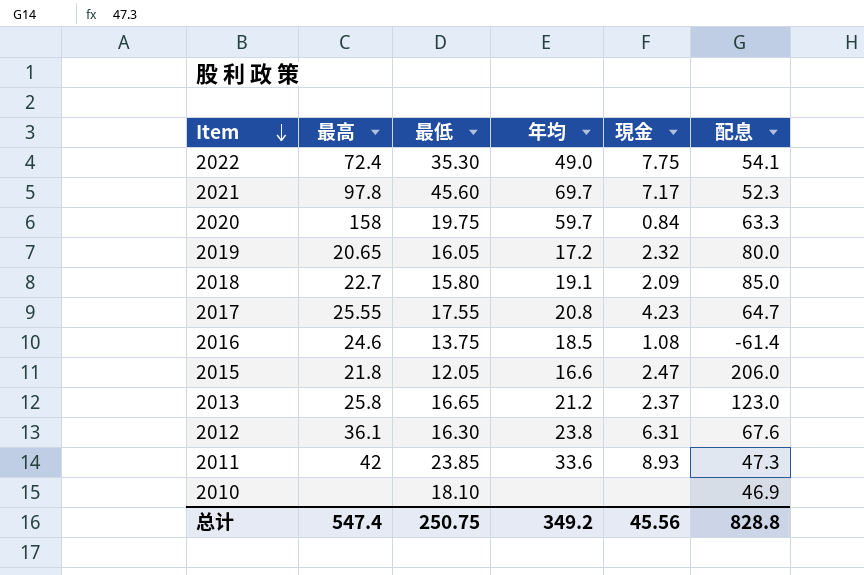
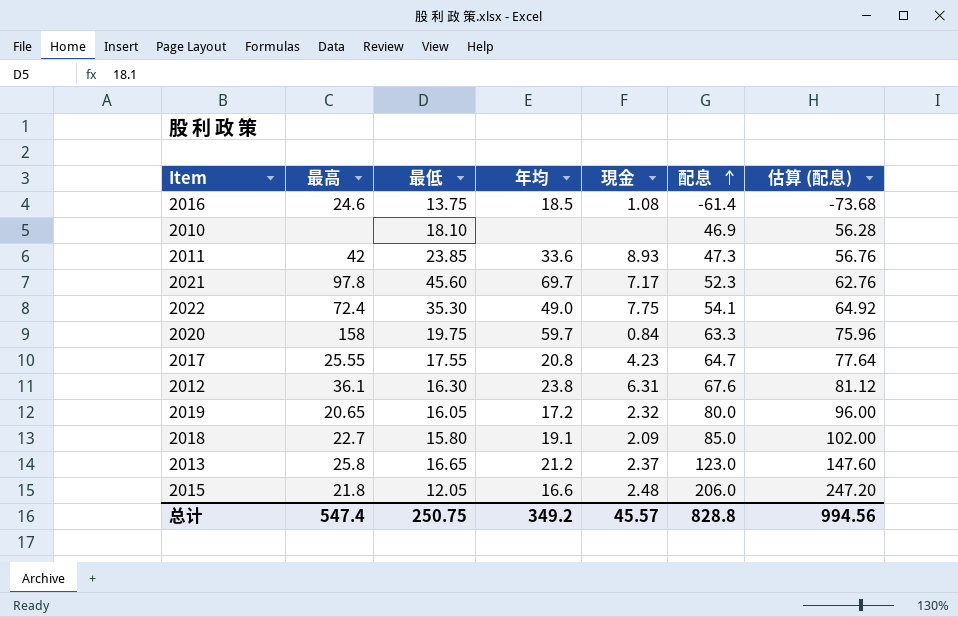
row order: Item descending -> 配息 ascending
column 估算 (配息) | formula: none -> [配息] * 1.2
2015 | 現金: 2.47 -> 2.48
总计 | 現金: 45.56 -> 45.57

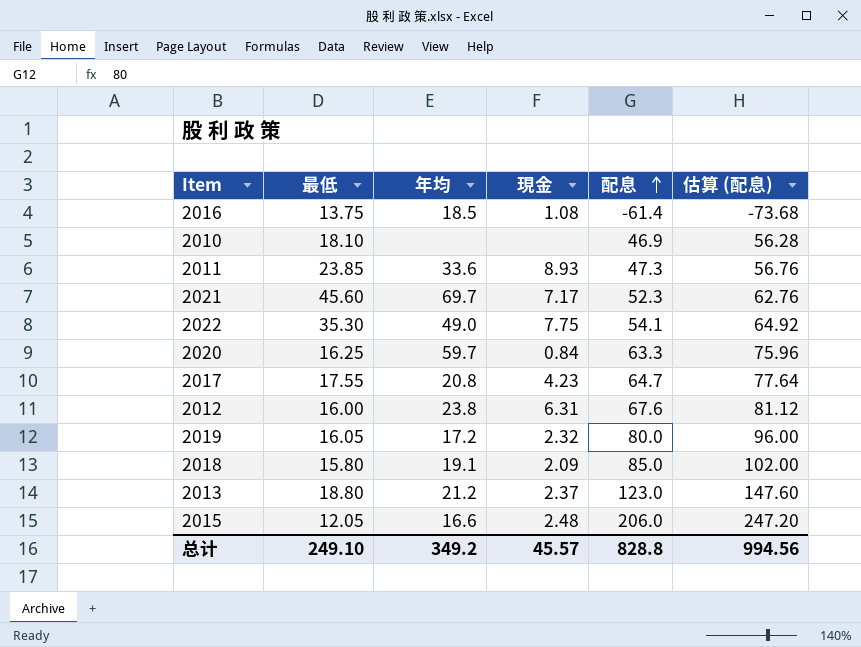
column 最高 | position: 2 -> none
2020 | 最低: 19.75 -> 16.25
2012 | 最低: 16.30 -> 16.00
2013 | 最低: 16.65 -> 18.80
总计 | 最低: 250.75 -> 249.10

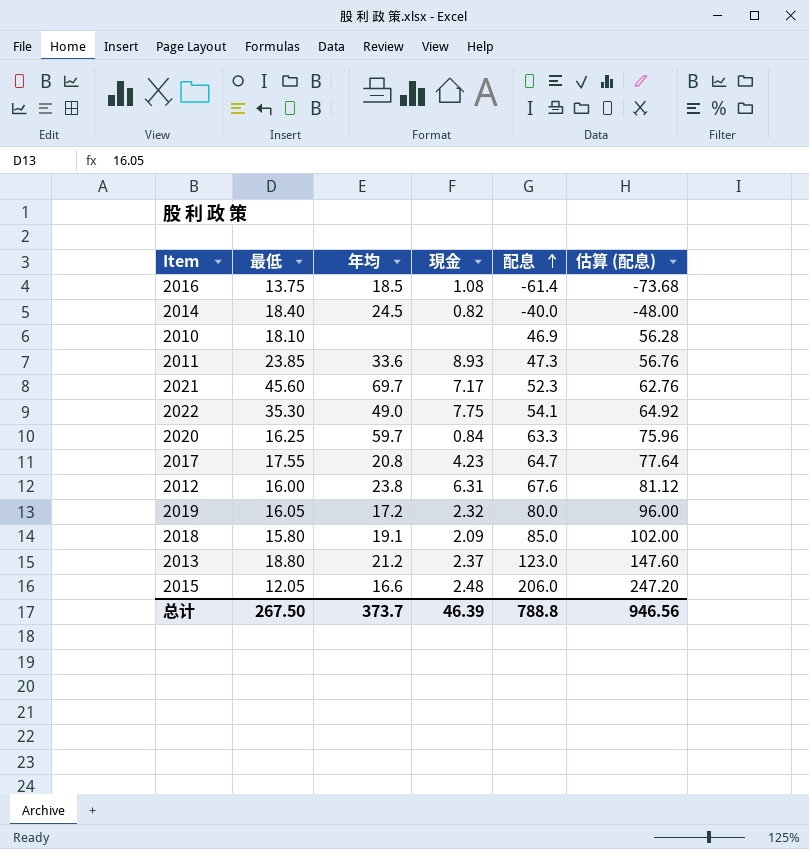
row 2014: none -> 18.40 | 24.5 | 0.82 | -40.0 | -48.00
总计 | 最低: 249.10 -> 267.50
总计 | 年均: 349.2 -> 373.7
总计 | 現金: 45.57 -> 46.39
总计 | 配息: 828.8 -> 788.8
总计 | 估算 (配息): 994.56 -> 946.56

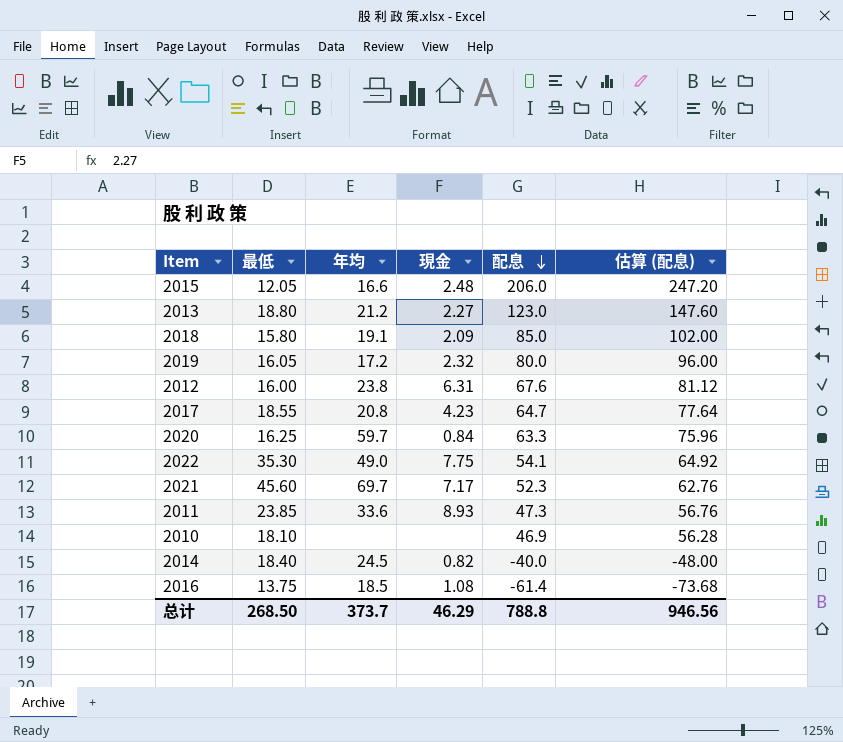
row order: 配息 ascending -> 配息 descending
2013 | 現金: 2.37 -> 2.27
2017 | 最低: 17.55 -> 18.55
总计 | 最低: 267.50 -> 268.50
总计 | 現金: 46.39 -> 46.29

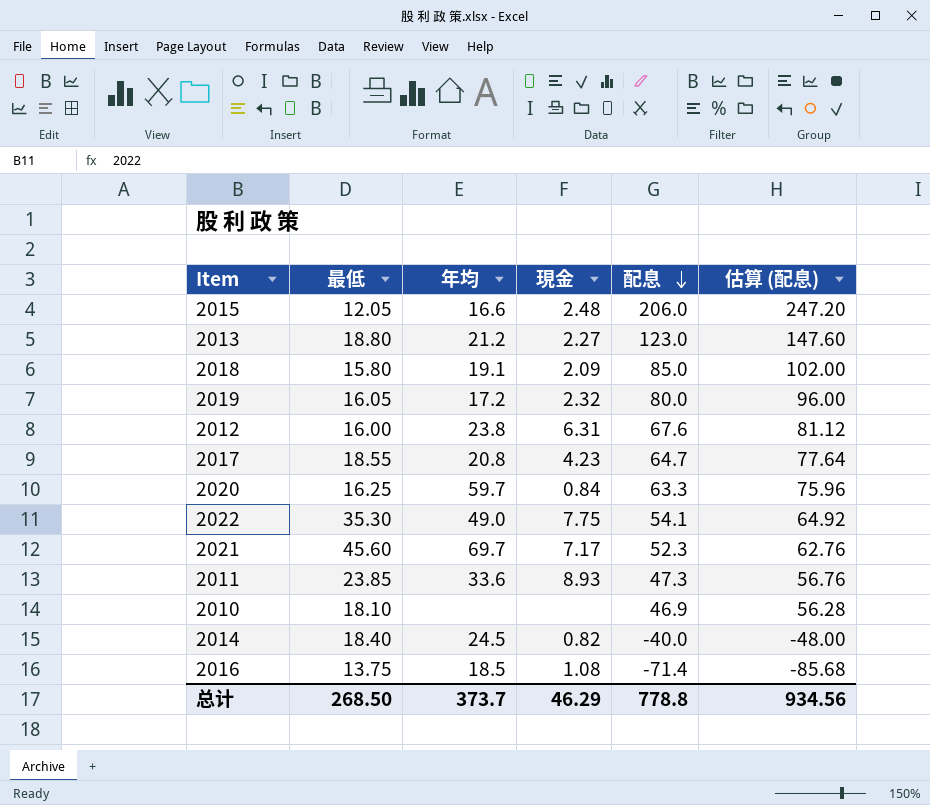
2016 | 配息: -61.4 -> -71.4
2016 | 估算 (配息): -73.68 -> -85.68
总计 | 配息: 788.8 -> 778.8
总计 | 估算 (配息): 946.56 -> 934.56

